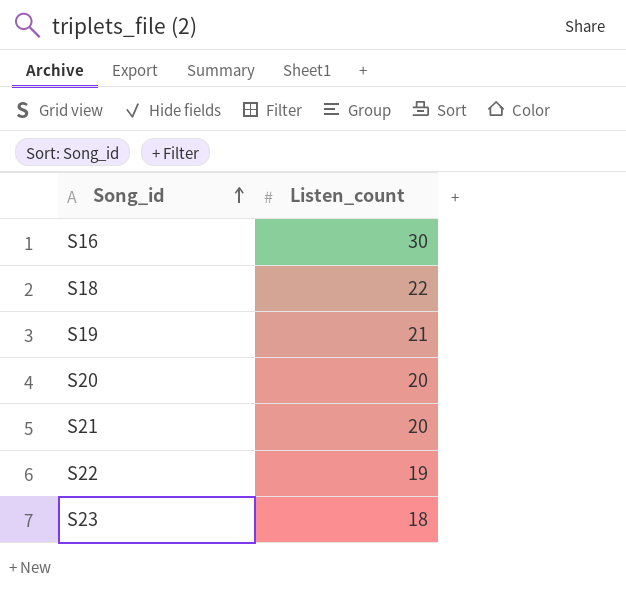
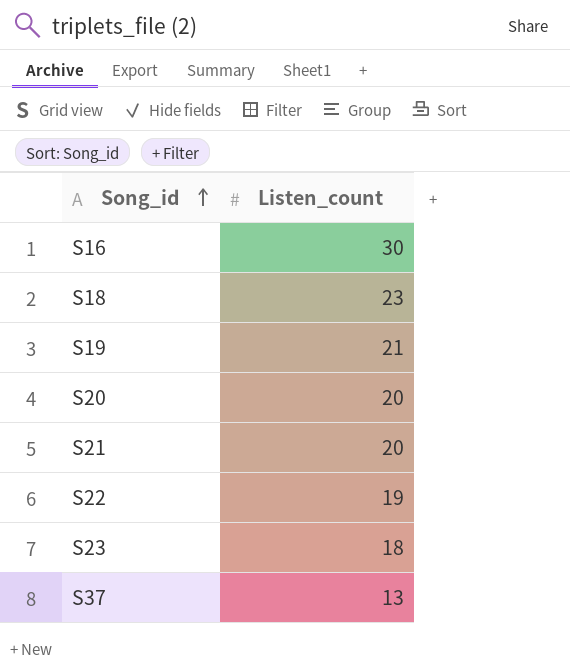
S18 | Listen_count: 22 -> 23
row S37: none -> 13

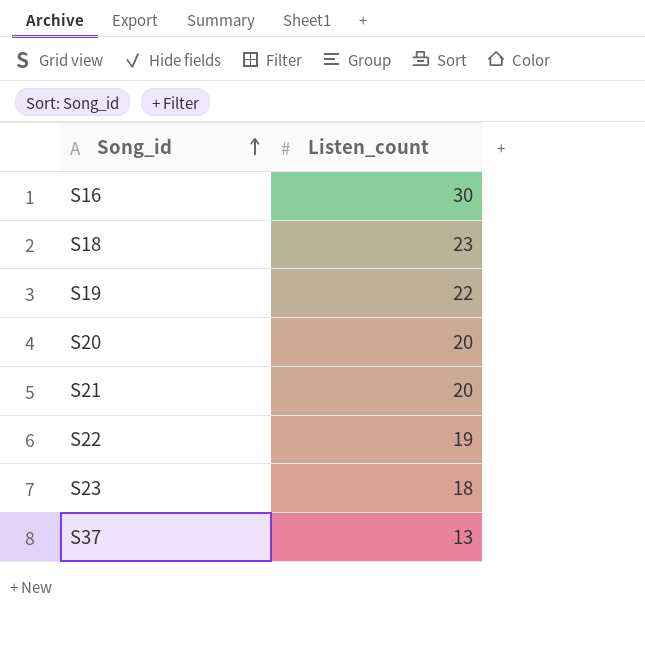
S19 | Listen_count: 21 -> 22

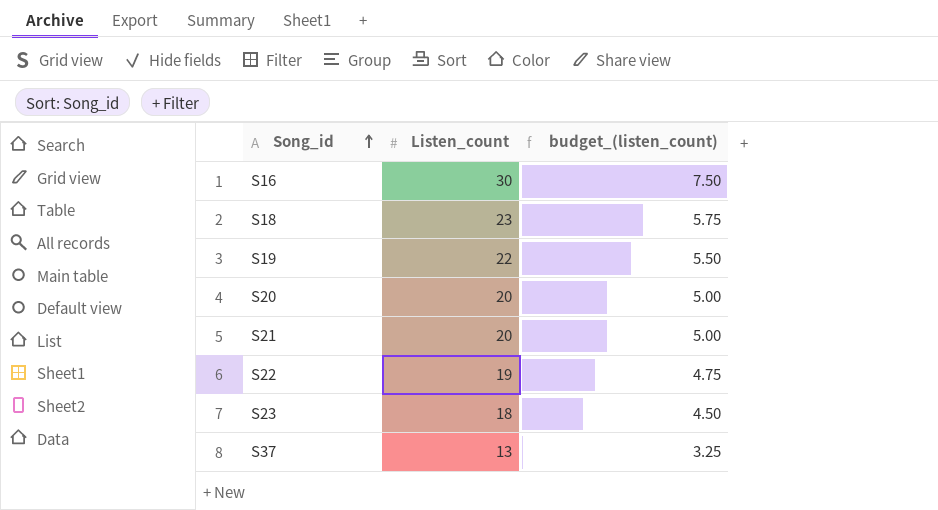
column budget_(listen_count) | formula: none -> [Listen_count] * 0.25

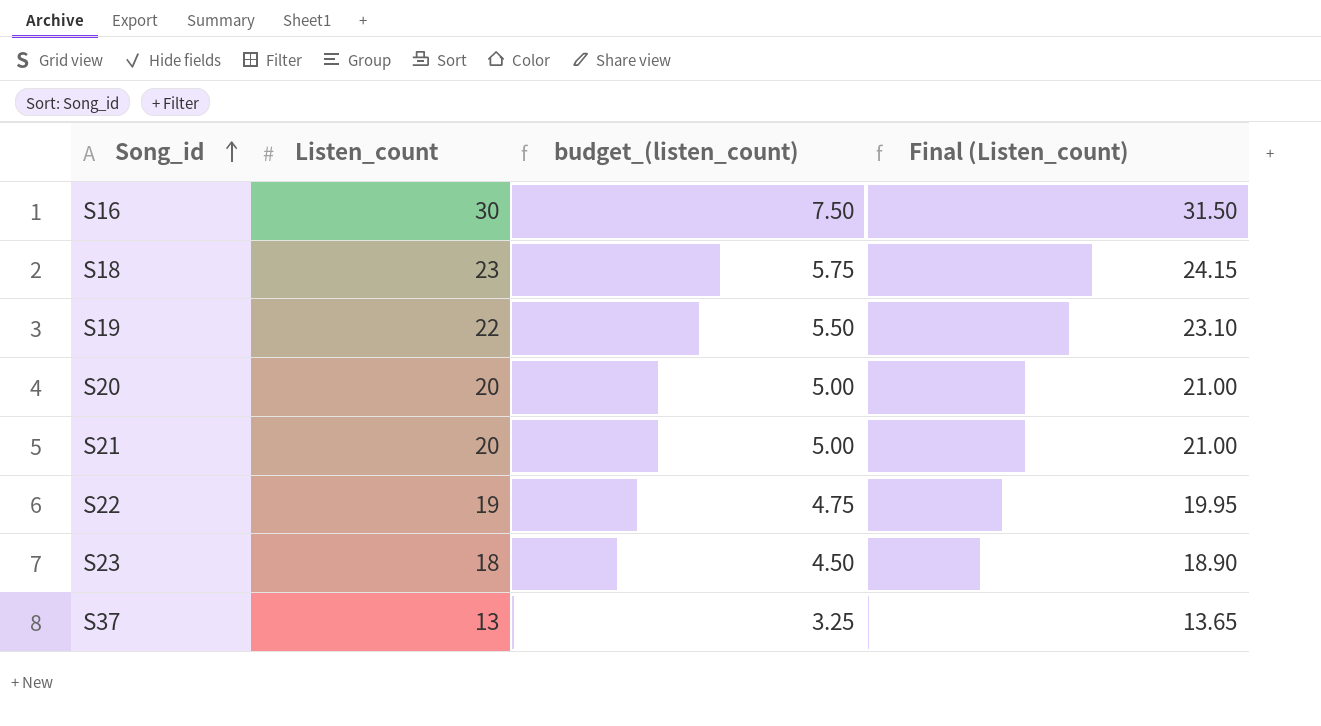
column Final (Listen_count) | formula: none -> [Listen_count] * 1.05

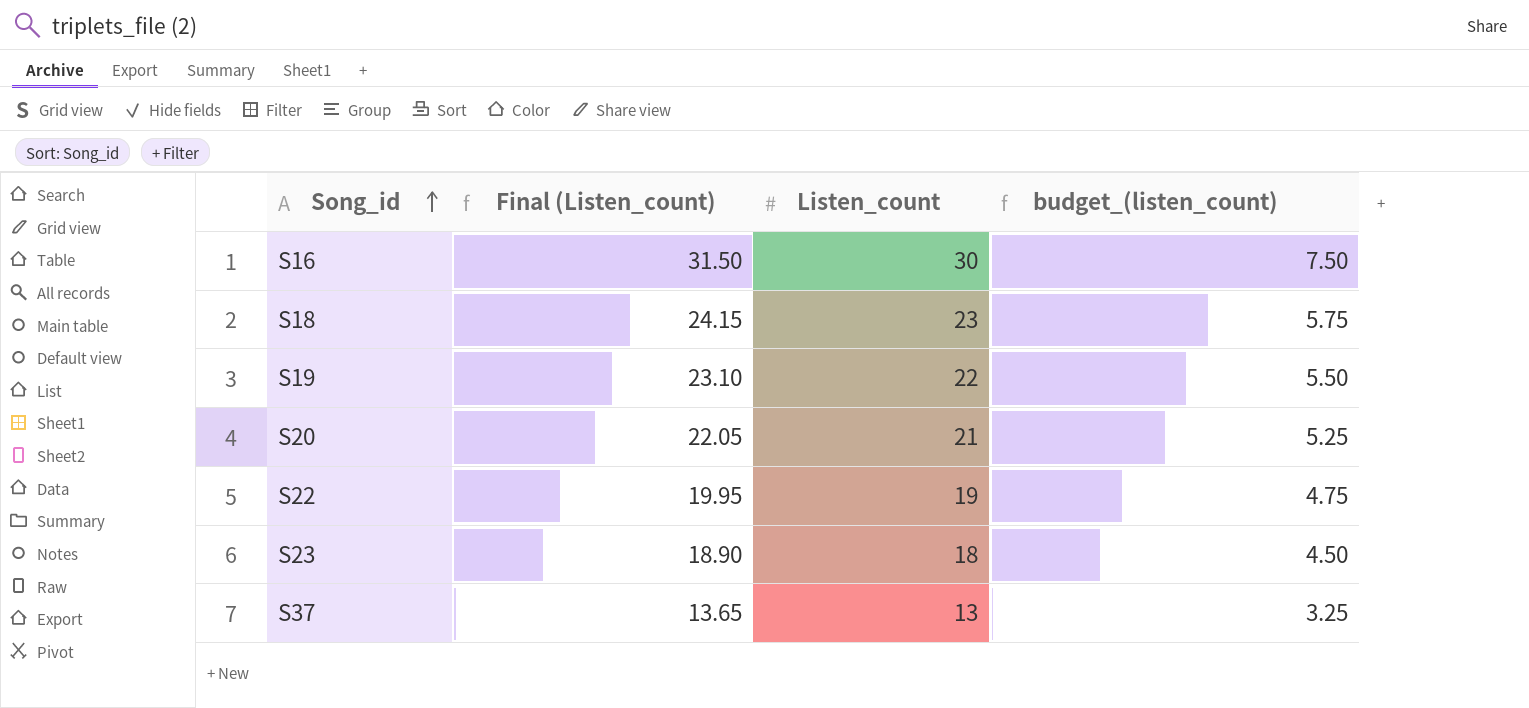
column Final (Listen_count) | position: 4 -> 2
row S21: 20 | 5.00 | 21.00 -> none
S20 | Final (Listen_count): 21.00 -> 22.05
S20 | Listen_count: 20 -> 21
S20 | budget_(listen_count): 5.00 -> 5.25

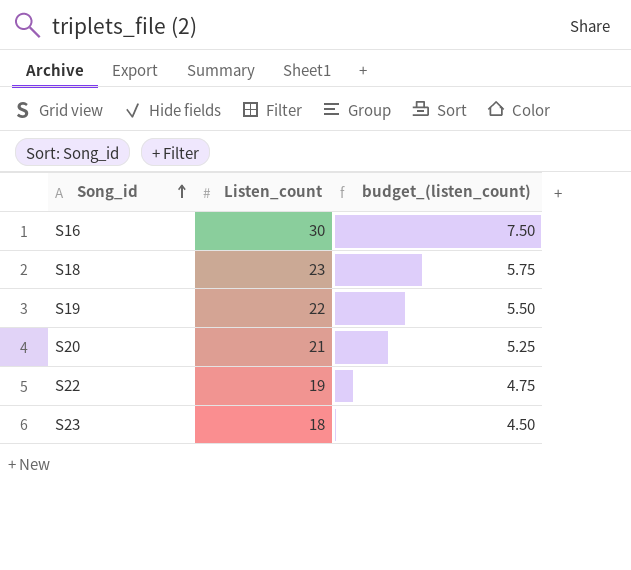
column Final (Listen_count) | formula: [Listen_count] * 1.05 -> none
row S37: 13.65 | 13 | 3.25 -> none

